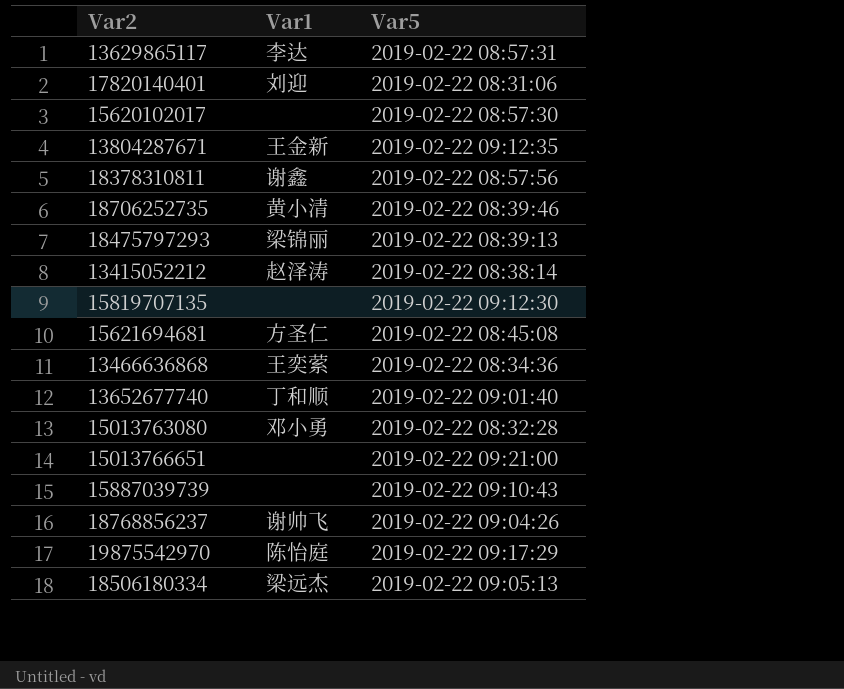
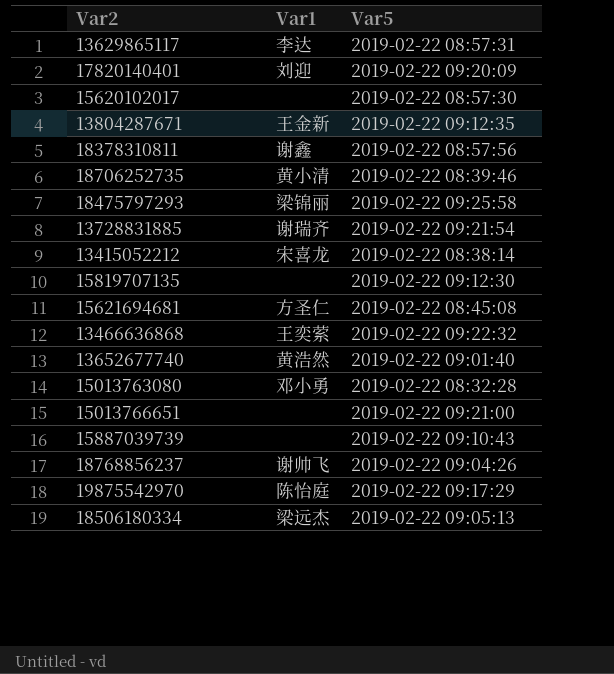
17820140401 | Var5: 2019-02-22 08:31:06 -> 2019-02-22 09:20:09
18475797293 | Var5: 2019-02-22 08:39:13 -> 2019-02-22 09:25:58
row 13728831885: none -> 谢瑞齐 | 2019-02-22 09:21:54
13415052212 | Var1: 赵泽涛 -> 宋喜龙
13466636868 | Var5: 2019-02-22 08:34:36 -> 2019-02-22 09:22:32
13652677740 | Var1: 丁和顺 -> 黄浩然

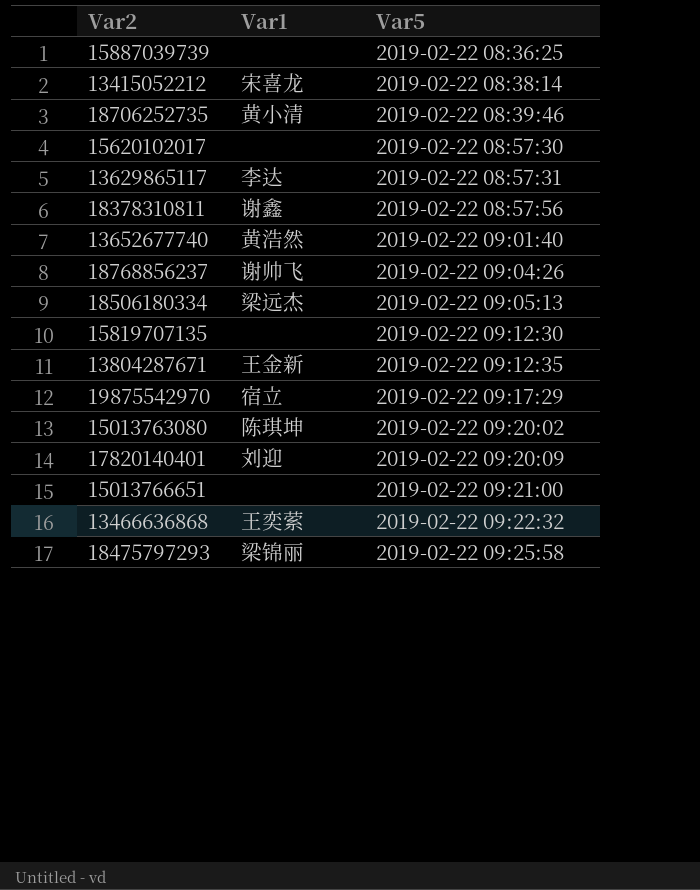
row order: none -> Var5 ascending
row 13728831885: 谢瑞齐 | 2019-02-22 09:21:54 -> none
row 15621694681: 方圣仁 | 2019-02-22 08:45:08 -> none
15887039739 | Var5: 2019-02-22 09:10:43 -> 2019-02-22 08:36:25
19875542970 | Var1: 陈怡庭 -> 宿立
15013763080 | Var1: 邓小勇 -> 陈琪坤
15013763080 | Var5: 2019-02-22 08:32:28 -> 2019-02-22 09:20:02

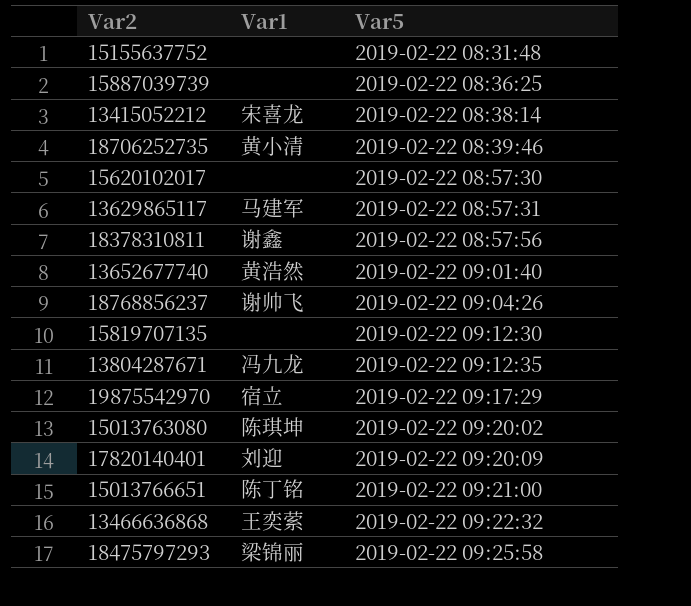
row 18506180334: 梁远杰 | 2019-02-22 09:05:13 -> none
row 15155637752: none -> none | 2019-02-22 08:31:48
13629865117 | Var1: 李达 -> 马建军
13804287671 | Var1: 王金新 -> 冯九龙
15013766651 | Var1: none -> 陈丁铭

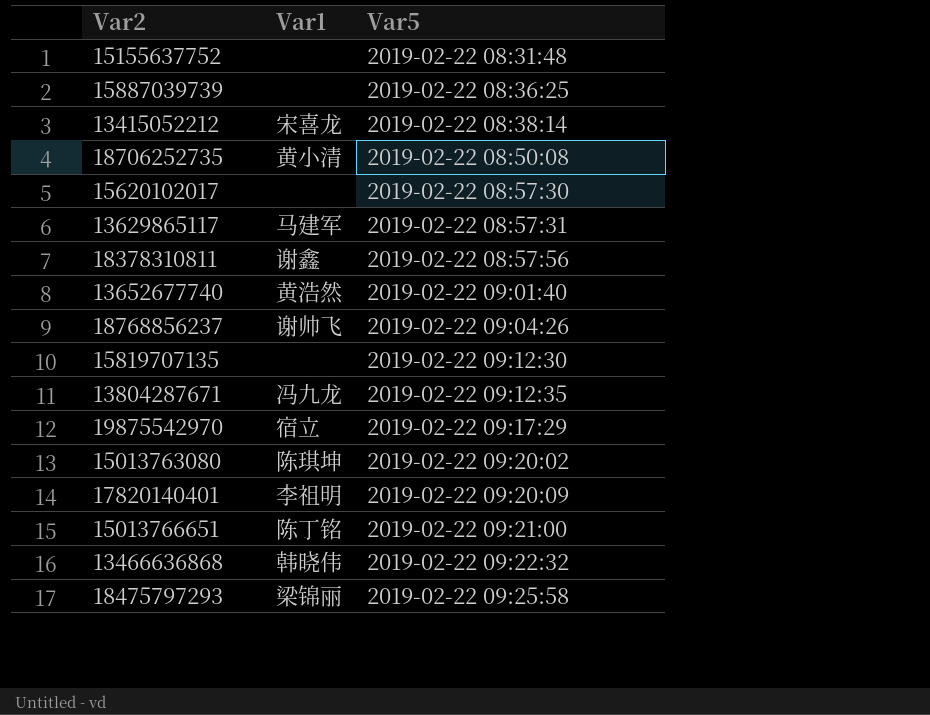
18706252735 | Var5: 2019-02-22 08:39:46 -> 2019-02-22 08:50:08
17820140401 | Var1: 刘迎 -> 李祖明
13466636868 | Var1: 王奕萦 -> 韩晓伟

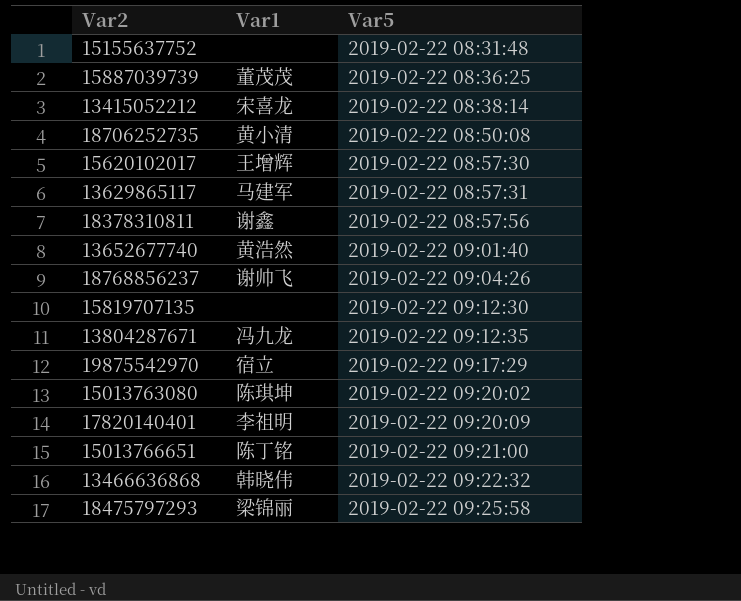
15887039739 | Var1: none -> 董茂茂
15620102017 | Var1: none -> 王增辉

